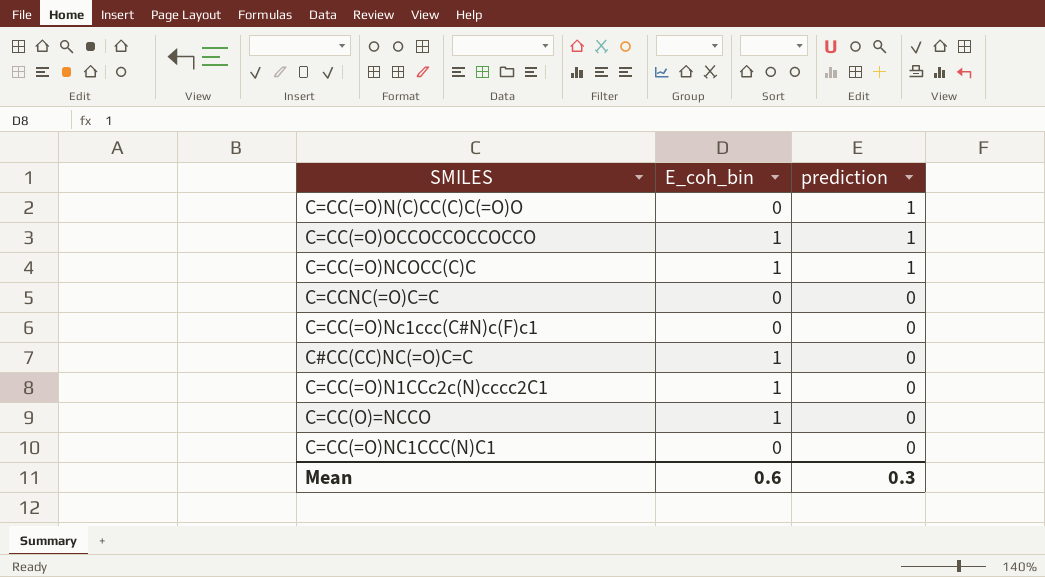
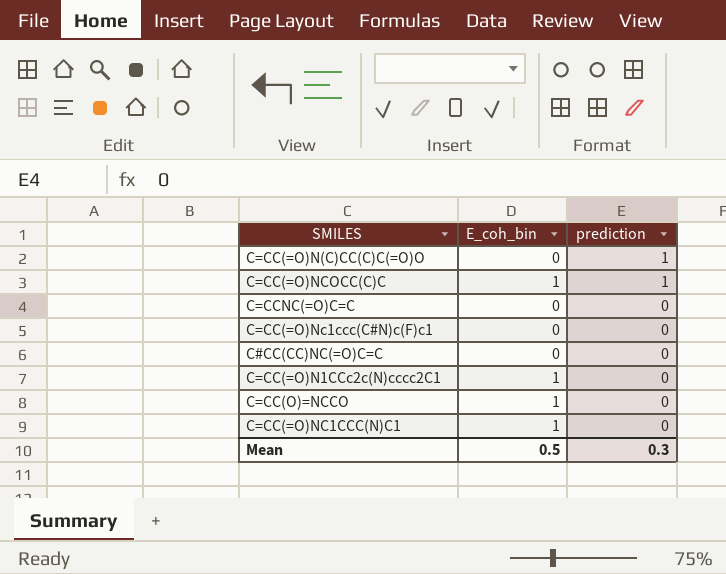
row C=CC(=O)OCCOCCOCCOCCO: 1 | 1 -> none
C#CC(CC)NC(=O)C=C | E_coh_bin: 1 -> 0
C=CC(=O)NC1CCC(N)C1 | E_coh_bin: 0 -> 1
Mean | E_coh_bin: 0.6 -> 0.5

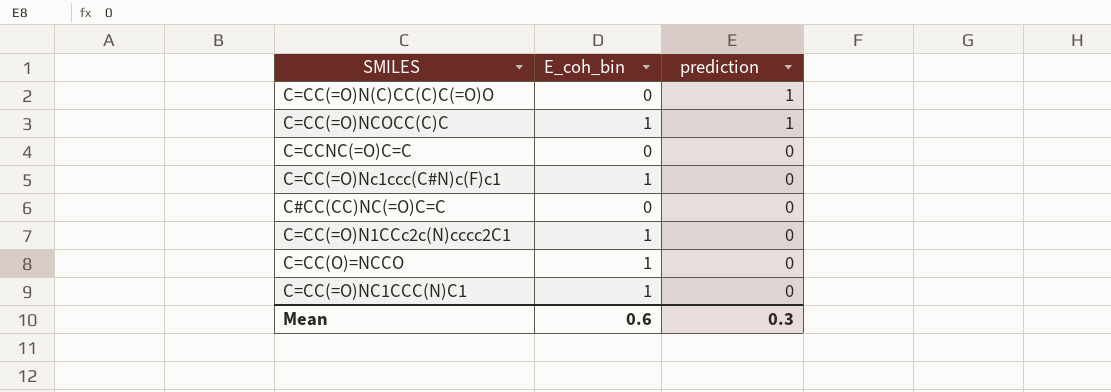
C=CC(=O)Nc1ccc(C#N)c(F)c1 | E_coh_bin: 0 -> 1
Mean | E_coh_bin: 0.5 -> 0.6

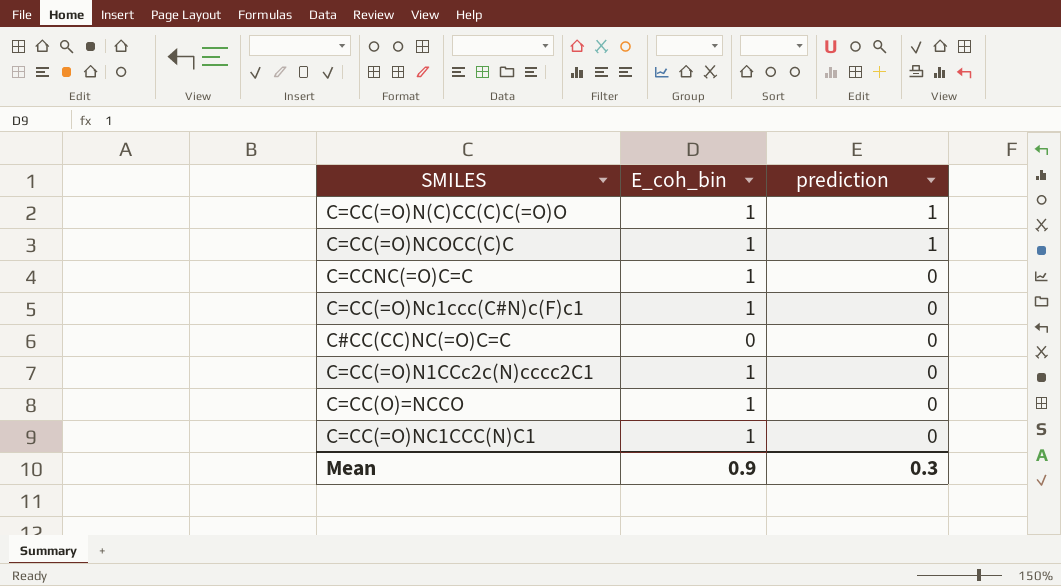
C=CC(=O)N(C)CC(C)C(=O)O | E_coh_bin: 0 -> 1
C=CCNC(=O)C=C | E_coh_bin: 0 -> 1
Mean | E_coh_bin: 0.6 -> 0.9

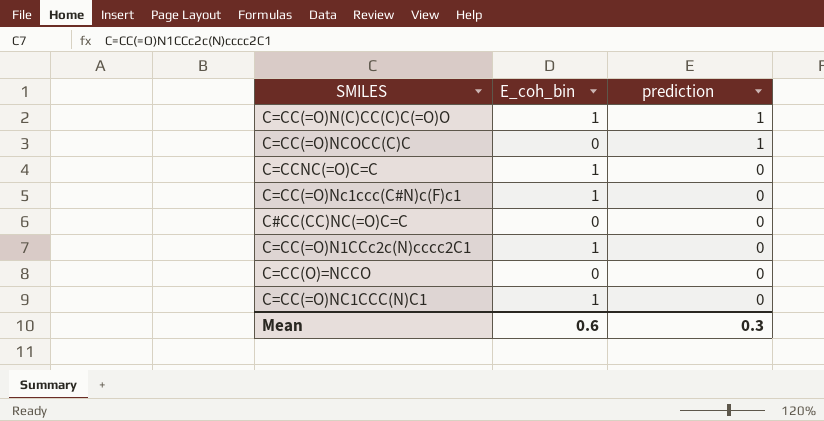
C=CC(=O)NCOCC(C)C | E_coh_bin: 1 -> 0
C=CC(O)=NCCO | E_coh_bin: 1 -> 0
Mean | E_coh_bin: 0.9 -> 0.6

